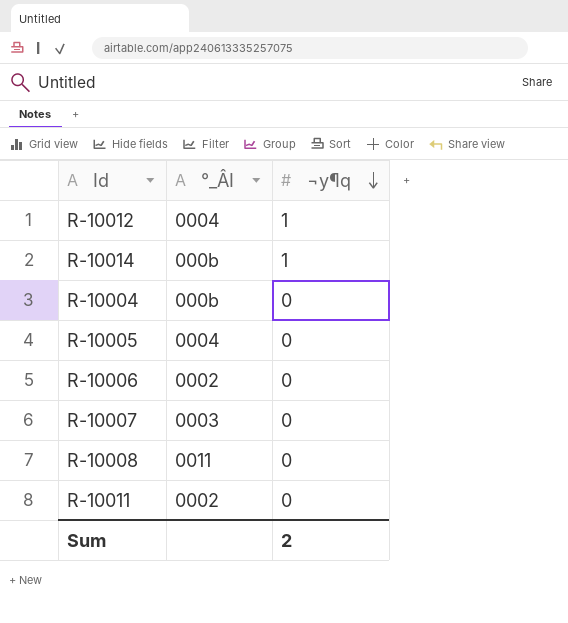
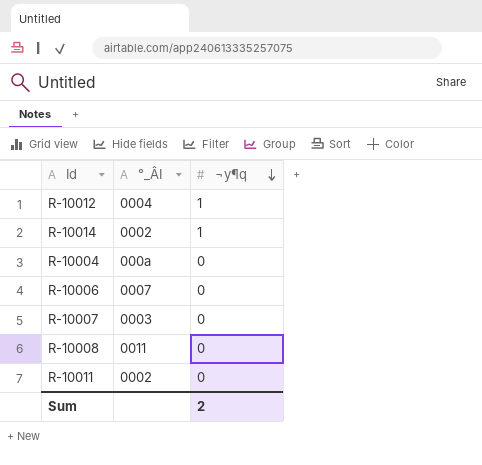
row R-10005: 0004 | 0 -> none
R-10014 | °_ÂI: 000b -> 0002
R-10004 | °_ÂI: 000b -> 000a
R-10006 | °_ÂI: 0002 -> 0007

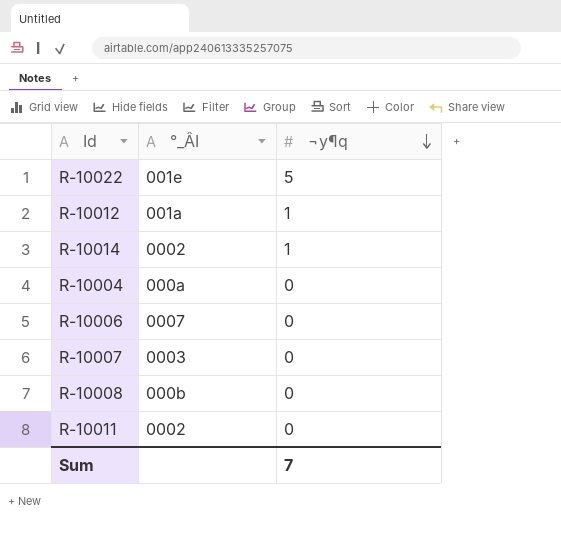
row R-10022: none -> 001e | 5
R-10012 | °_ÂI: 0004 -> 001a
R-10008 | °_ÂI: 0011 -> 000b
Sum | ¬y¶q: 2 -> 7

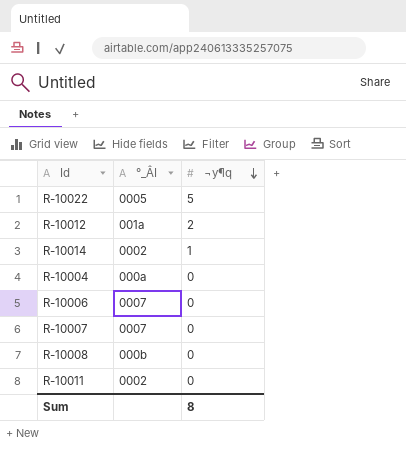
R-10022 | °_ÂI: 001e -> 0005
R-10012 | ¬y¶q: 1 -> 2
R-10007 | °_ÂI: 0003 -> 0007
Sum | ¬y¶q: 7 -> 8

